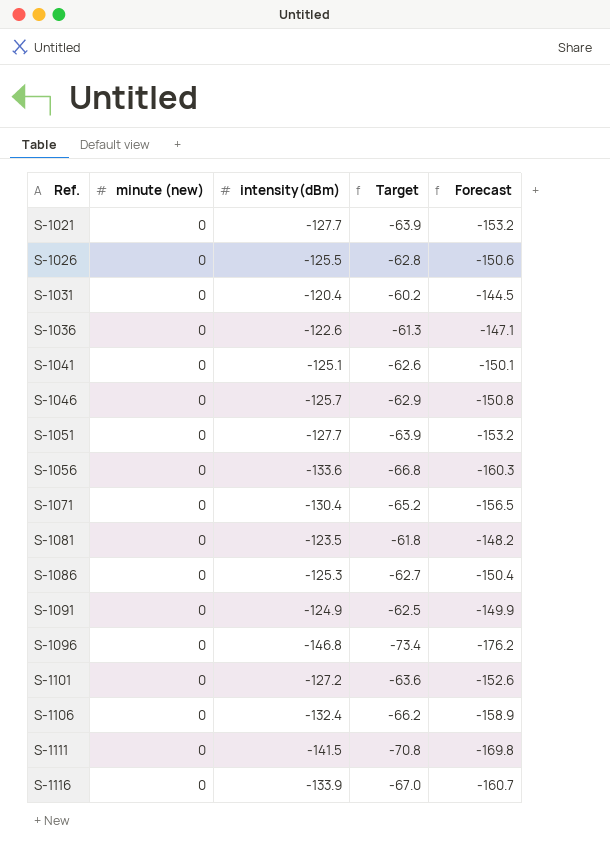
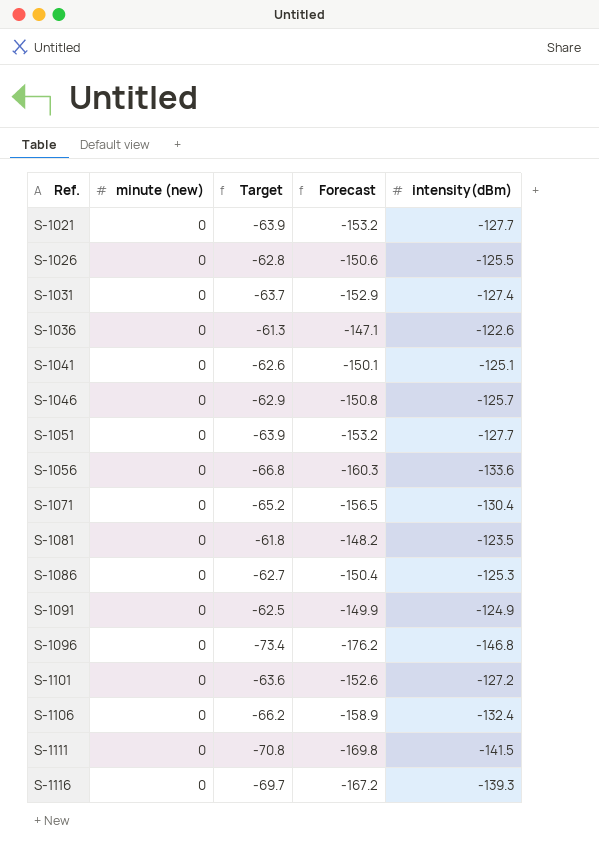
column intensity(dBm) | position: 3 -> 5
S-1031 | Target: -60.2 -> -63.7
S-1031 | Forecast: -144.5 -> -152.9
S-1031 | intensity(dBm): -120.4 -> -127.4
S-1116 | Target: -67.0 -> -69.7
S-1116 | Forecast: -160.7 -> -167.2
S-1116 | intensity(dBm): -133.9 -> -139.3

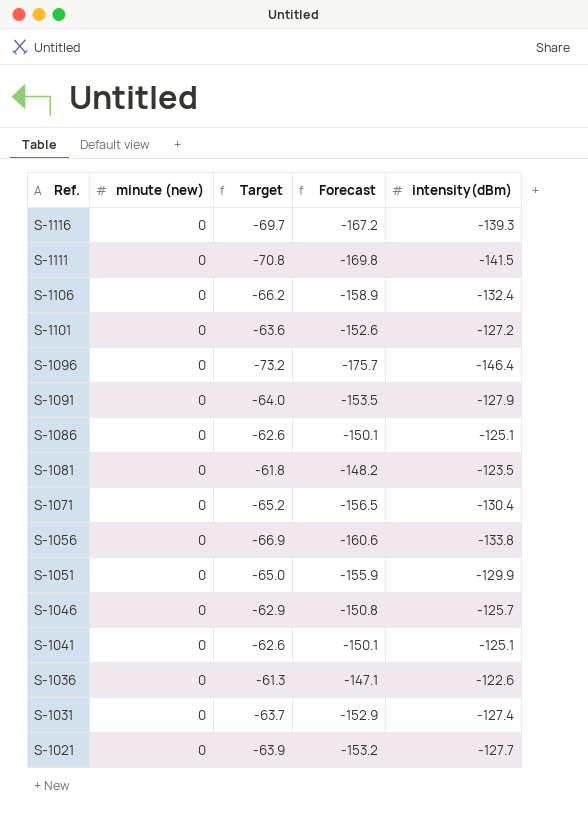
row order: Ref. ascending -> Ref. descending
row S-1026: 0 | -62.8 | -150.6 | -125.5 -> none
S-1096 | Target: -73.4 -> -73.2
S-1096 | Forecast: -176.2 -> -175.7
S-1096 | intensity(dBm): -146.8 -> -146.4
S-1091 | Target: -62.5 -> -64.0
S-1091 | Forecast: -149.9 -> -153.5
S-1091 | intensity(dBm): -124.9 -> -127.9
S-1086 | Target: -62.7 -> -62.6
S-1086 | Forecast: -150.4 -> -150.1
S-1086 | intensity(dBm): -125.3 -> -125.1
S-1056 | Target: -66.8 -> -66.9
S-1056 | Forecast: -160.3 -> -160.6
S-1056 | intensity(dBm): -133.6 -> -133.8
S-1051 | Target: -63.9 -> -65.0
S-1051 | Forecast: -153.2 -> -155.9
S-1051 | intensity(dBm): -127.7 -> -129.9

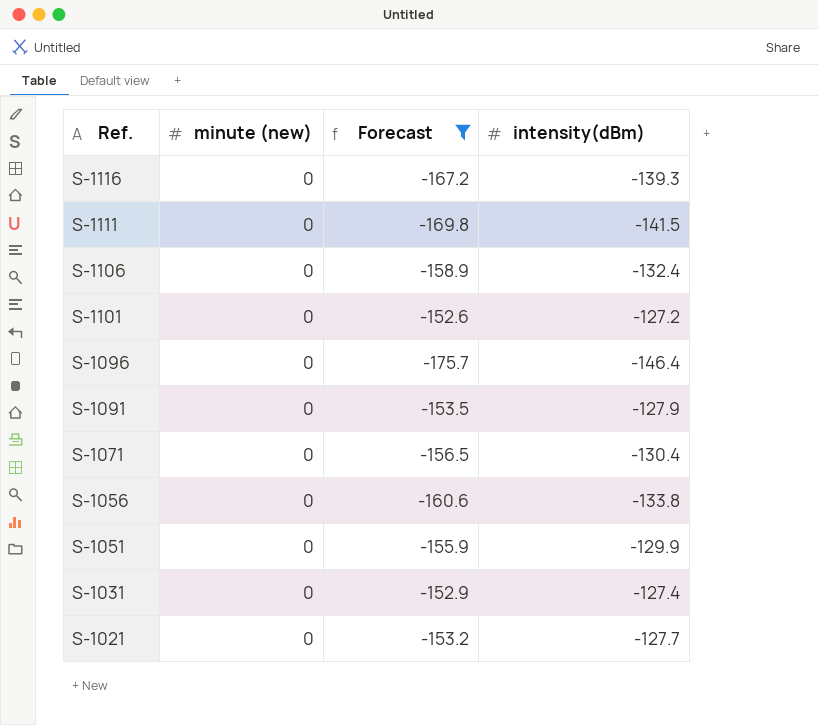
filter: none -> Forecast <= -152.6
column Target | formula: [intensity(dBm)] * 0.5 -> none

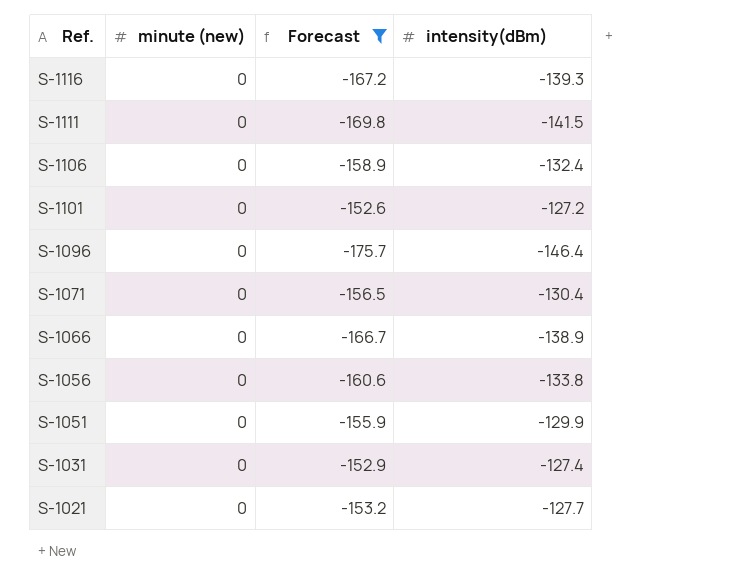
row S-1091: 0 | -153.5 | -127.9 -> none
row S-1066: none -> 0 | -166.7 | -138.9

